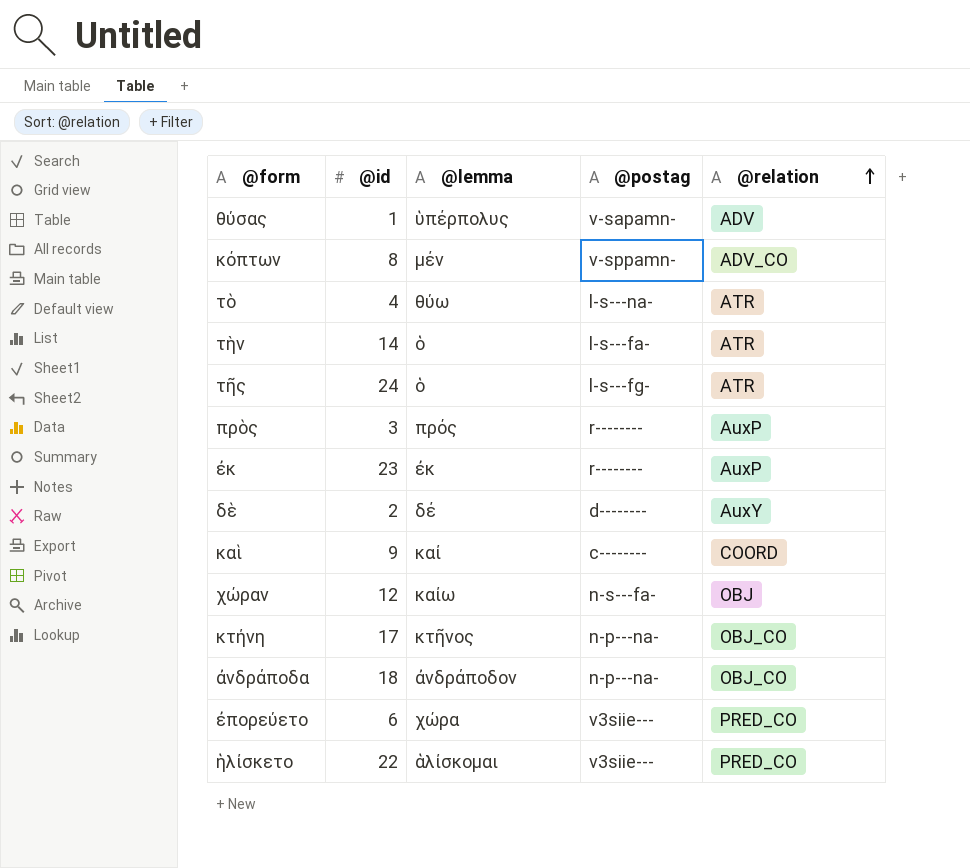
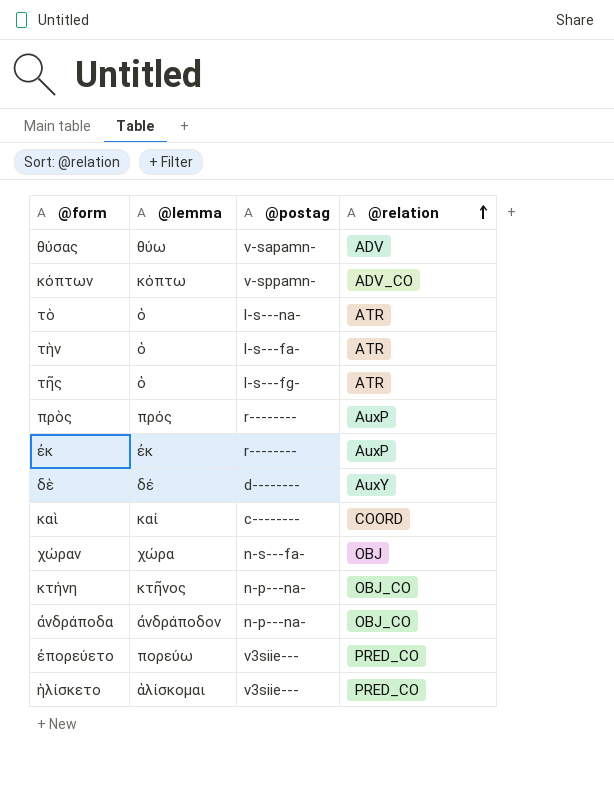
column @id | position: 2 -> none
θύσας | @lemma: ὑπέρπολυς -> θύω
κόπτων | @lemma: μέν -> κόπτω
τὸ | @lemma: θύω -> ὁ
χώραν | @lemma: καίω -> χώρα
ἐπορεύετο | @lemma: χώρα -> πορεύω

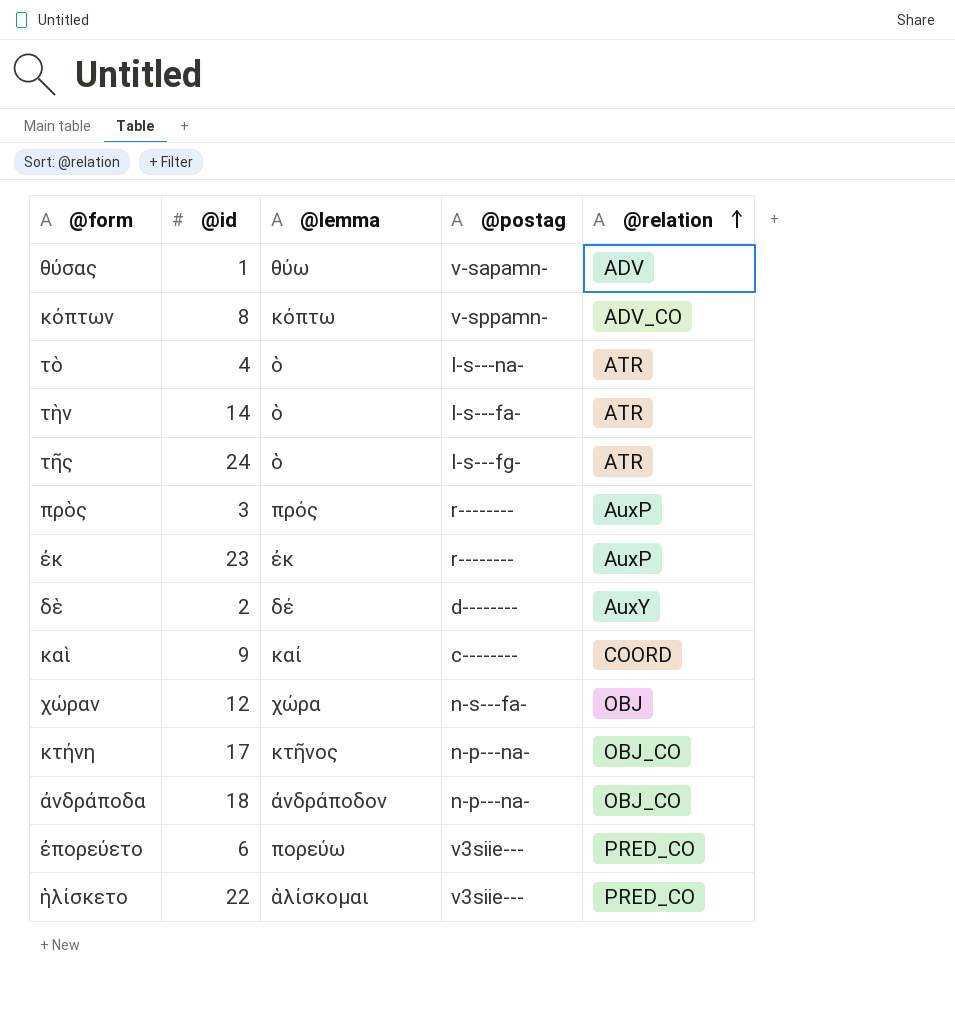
column @id | position: none -> 2

